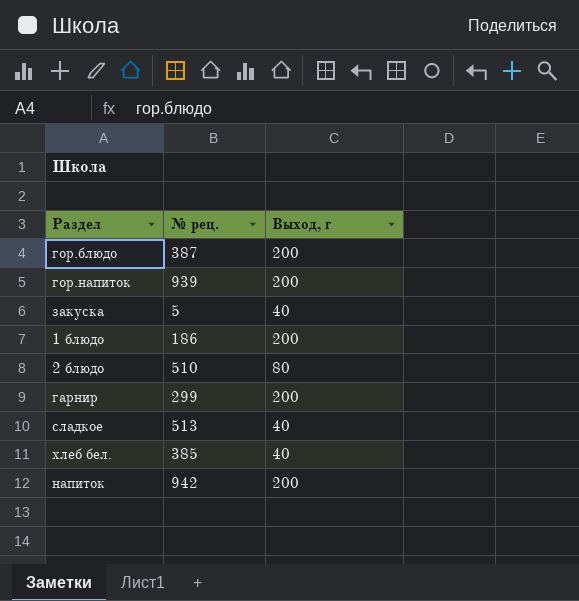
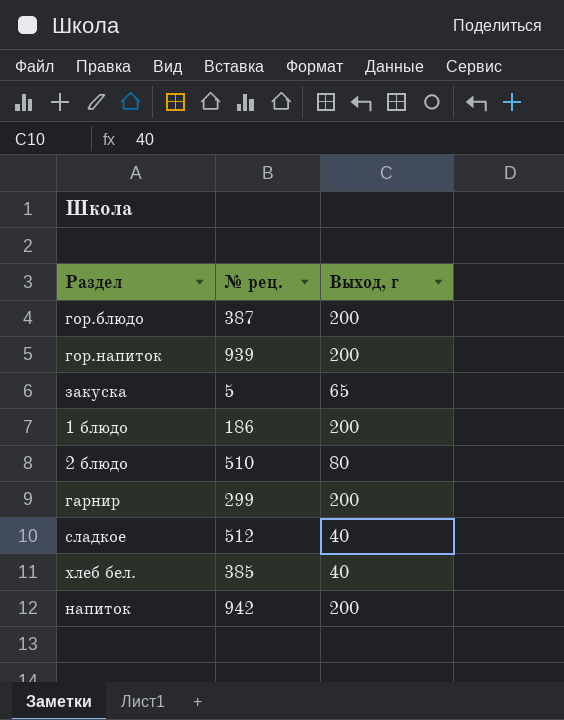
закуска | Выход, г: 40 -> 65
сладкое | № рец.: 513 -> 512

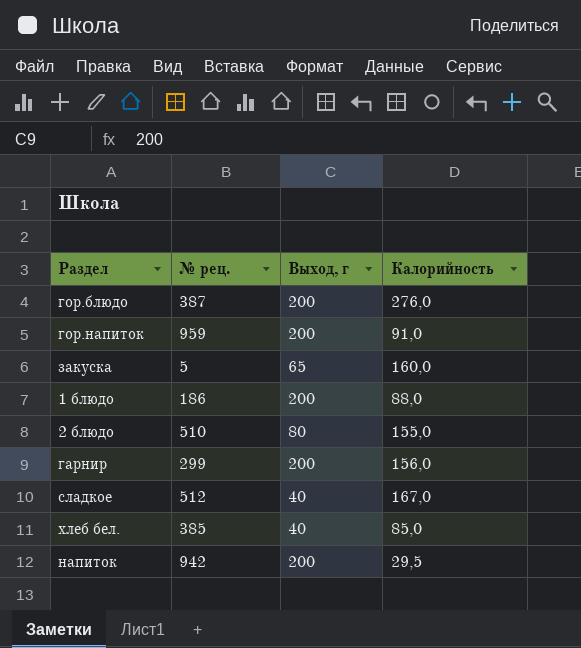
column Калорийность | position: none -> 4
гор.напиток | № рец.: 939 -> 959

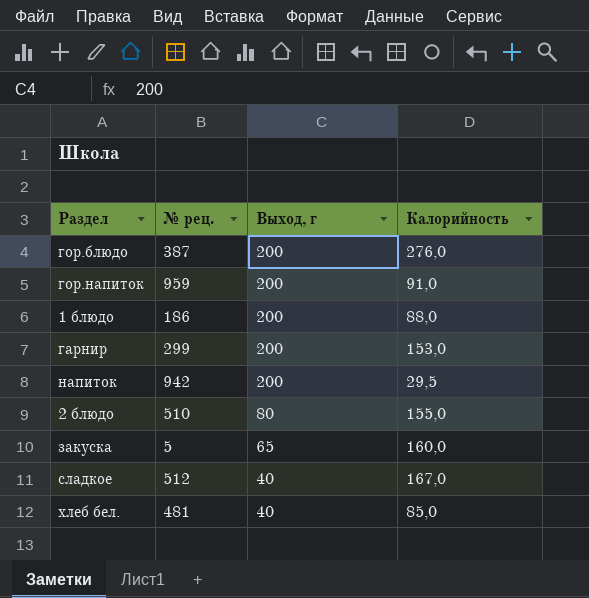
row order: none -> Выход, г descending
гарнир | Калорийность: 156,0 -> 153,0
хлеб бел. | № рец.: 385 -> 481

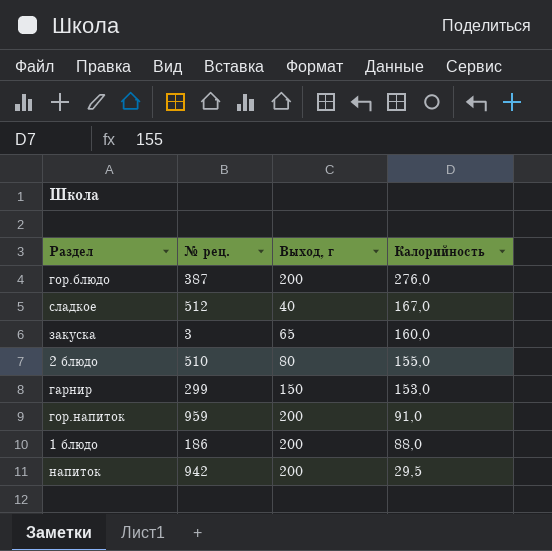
row order: Выход, г descending -> Калорийность descending
row хлеб бел.: 481 | 40 | 85,0 -> none
закуска | № рец.: 5 -> 3
гарнир | Выход, г: 200 -> 150

